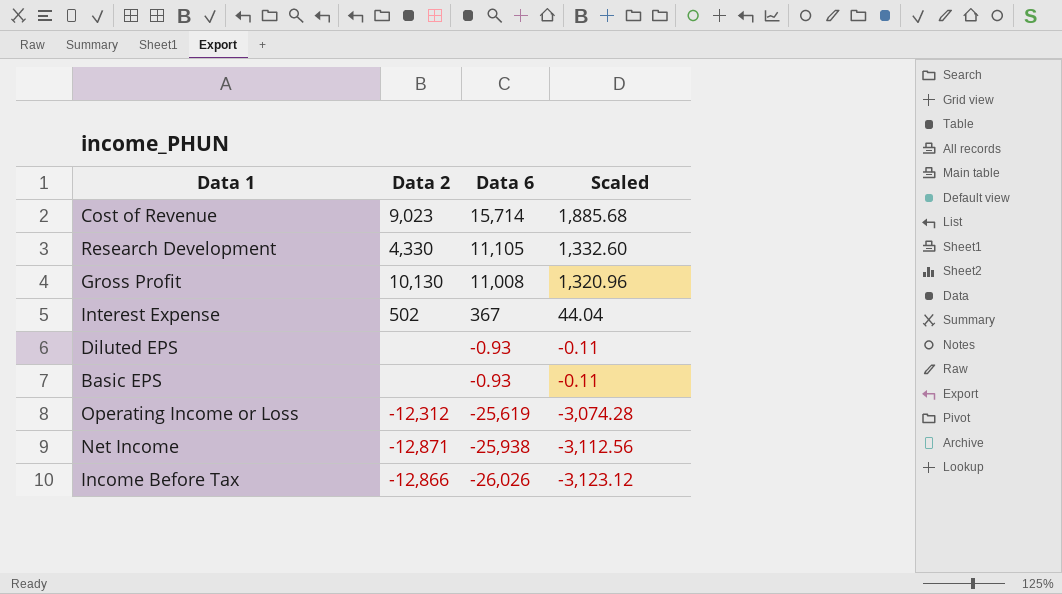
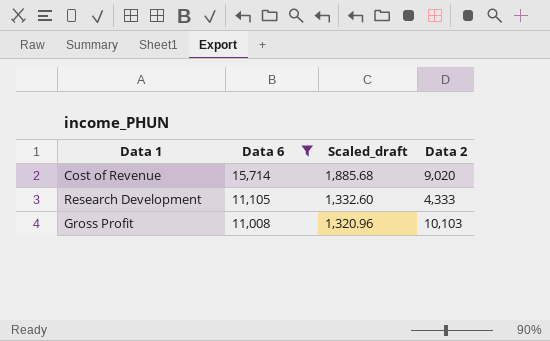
filter: none -> Data 6 >= 11,008
column name: Scaled -> Scaled_draft
column Data 2 | position: 2 -> 4
Cost of Revenue | Data 2: 9,023 -> 9,020
Research Development | Data 2: 4,330 -> 4,333
Gross Profit | Data 2: 10,130 -> 10,103

